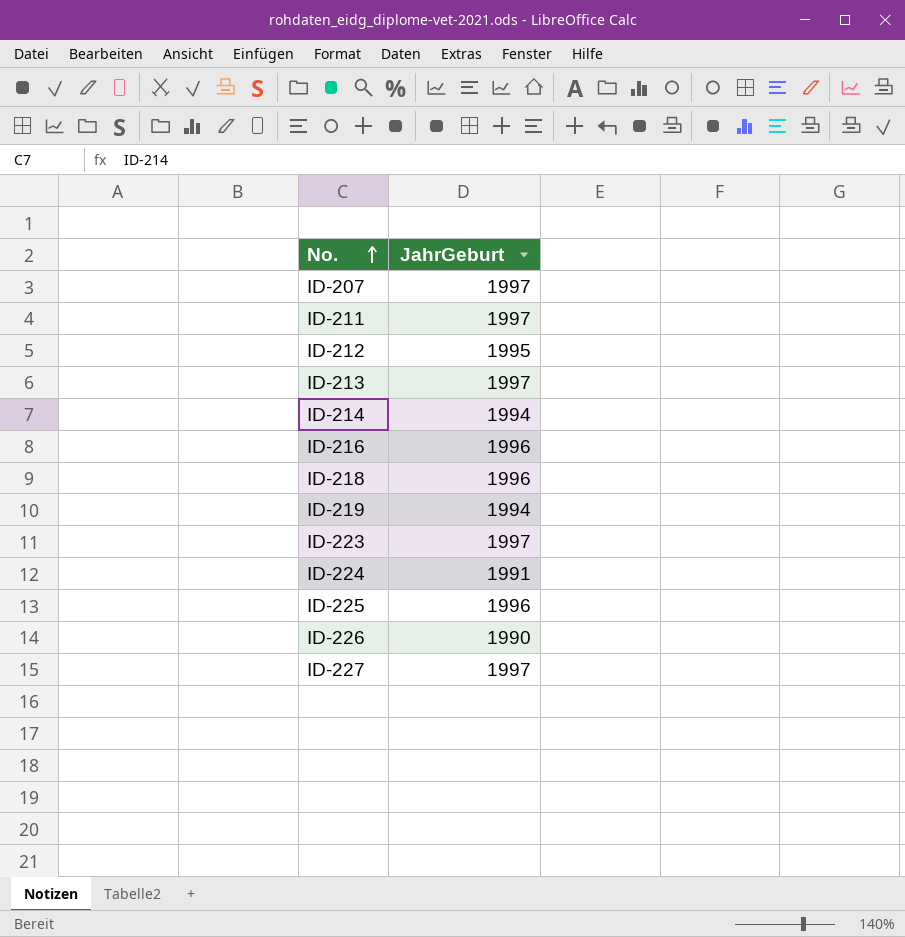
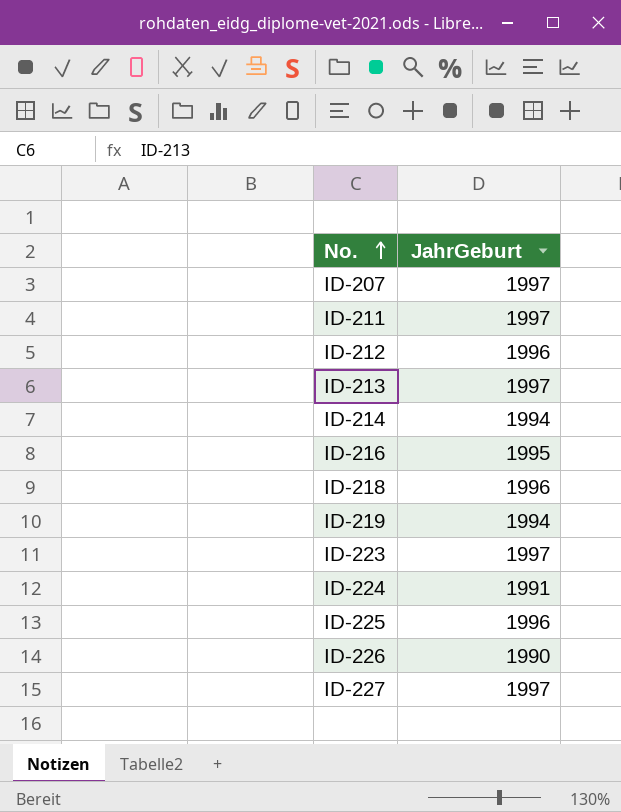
ID-212 | JahrGeburt: 1995 -> 1996
ID-216 | JahrGeburt: 1996 -> 1995

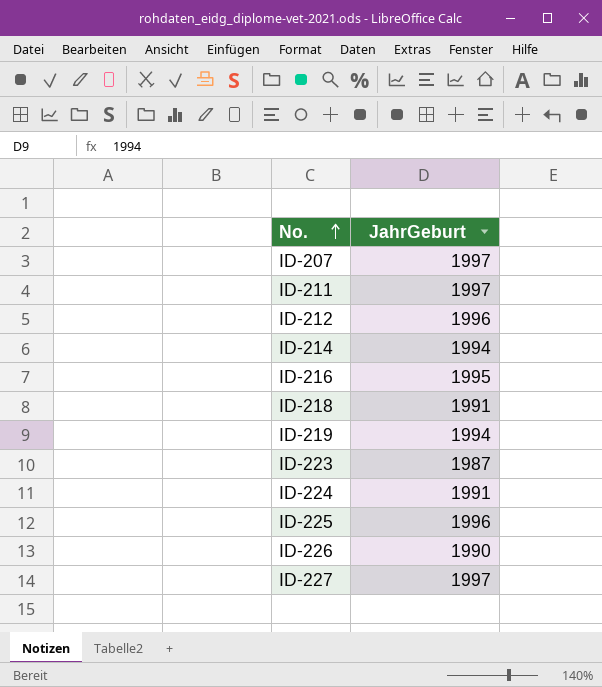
row ID-213: 1997 -> none
ID-218 | JahrGeburt: 1996 -> 1991
ID-223 | JahrGeburt: 1997 -> 1987

